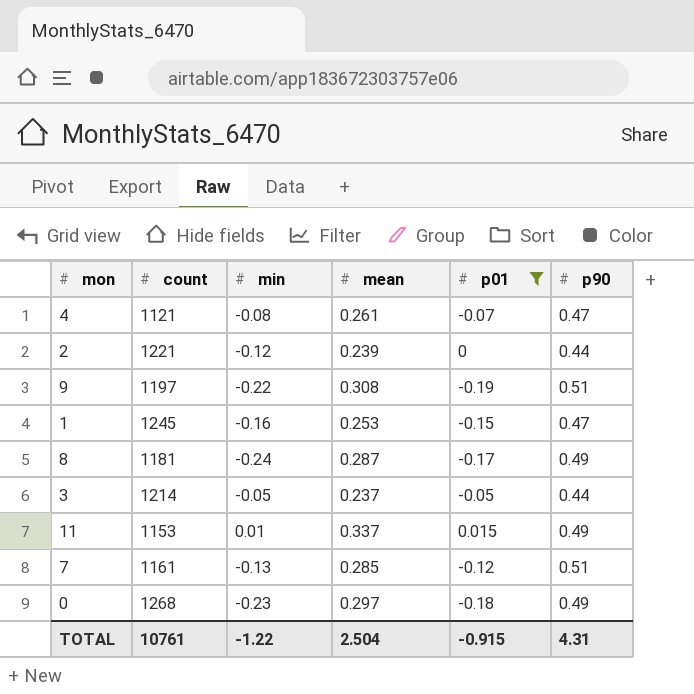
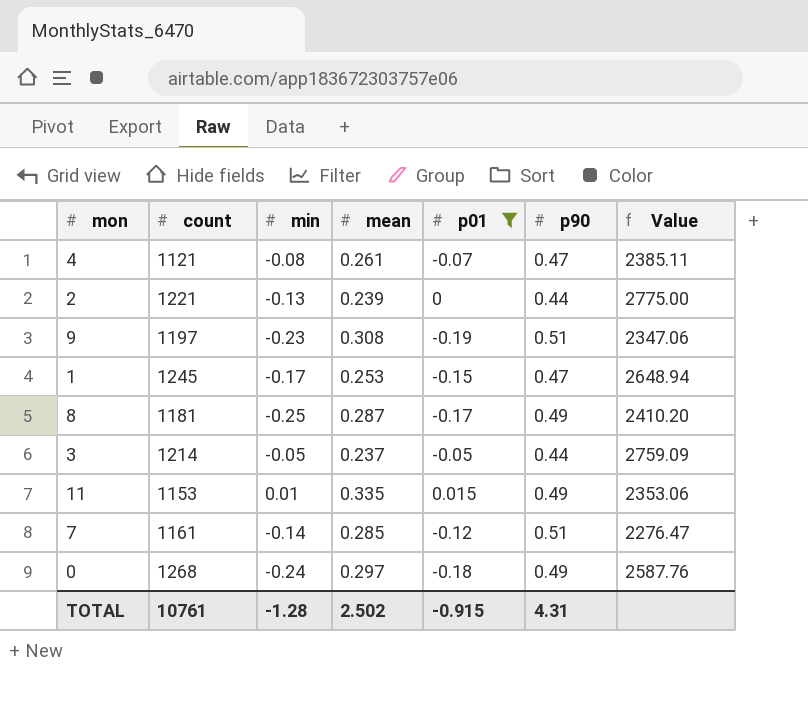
column Value | formula: none -> [count] / [p90]
2 | min: -0.12 -> -0.13
9 | min: -0.22 -> -0.23
1 | min: -0.16 -> -0.17
8 | min: -0.24 -> -0.25
11 | mean: 0.337 -> 0.335
7 | min: -0.13 -> -0.14
0 | min: -0.23 -> -0.24
TOTAL | min: -1.22 -> -1.28
TOTAL | mean: 2.504 -> 2.502

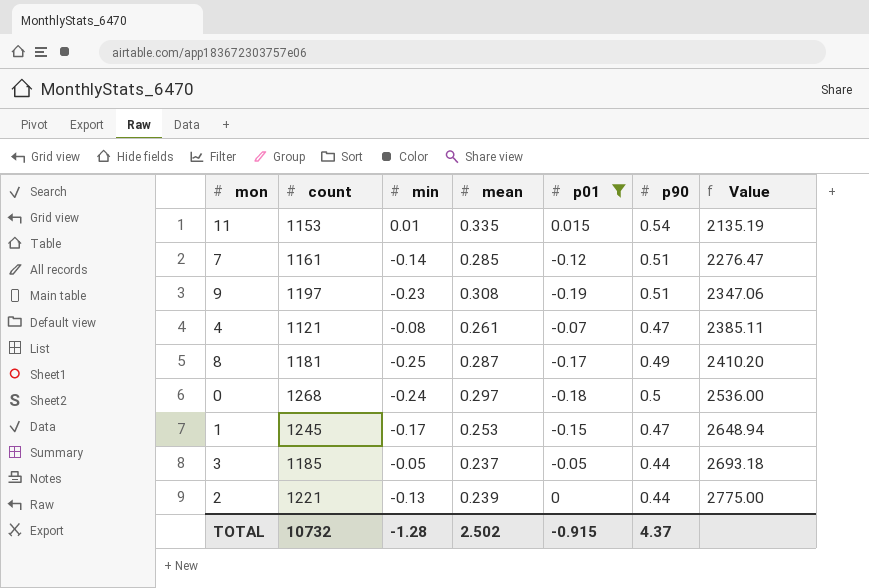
row order: none -> Value ascending
11 | p90: 0.49 -> 0.54
11 | Value: 2353.06 -> 2135.19
0 | p90: 0.49 -> 0.5
0 | Value: 2587.76 -> 2536.00
3 | count: 1214 -> 1185
3 | Value: 2759.09 -> 2693.18
TOTAL | count: 10761 -> 10732
TOTAL | p90: 4.31 -> 4.37

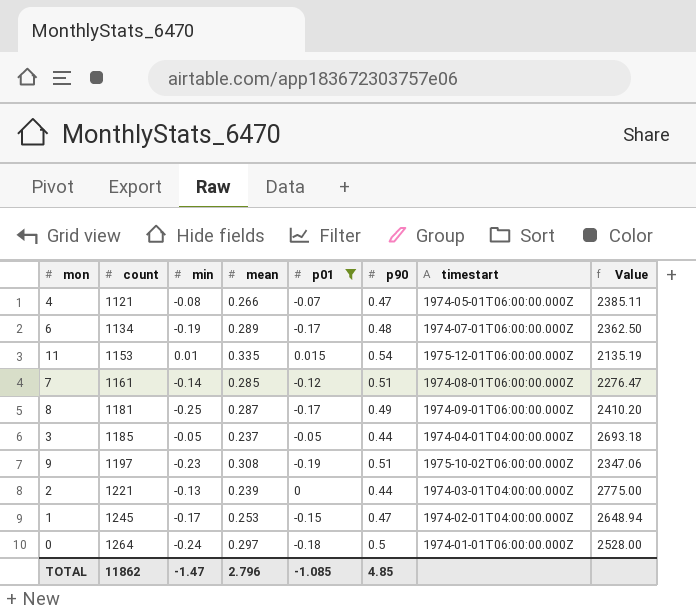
row order: Value ascending -> count ascending
column timestart | position: none -> 7
4 | mean: 0.261 -> 0.266
row 6: none -> 1134 | -0.19 | 0.289 | -0.17 | 0.48 | 1974-07-01T06:00:00.000Z | 2362.50
0 | count: 1268 -> 1264
0 | Value: 2536.00 -> 2528.00
TOTAL | count: 10732 -> 11862
TOTAL | min: -1.28 -> -1.47
TOTAL | mean: 2.502 -> 2.796
TOTAL | p01: -0.915 -> -1.085
TOTAL | p90: 4.37 -> 4.85

